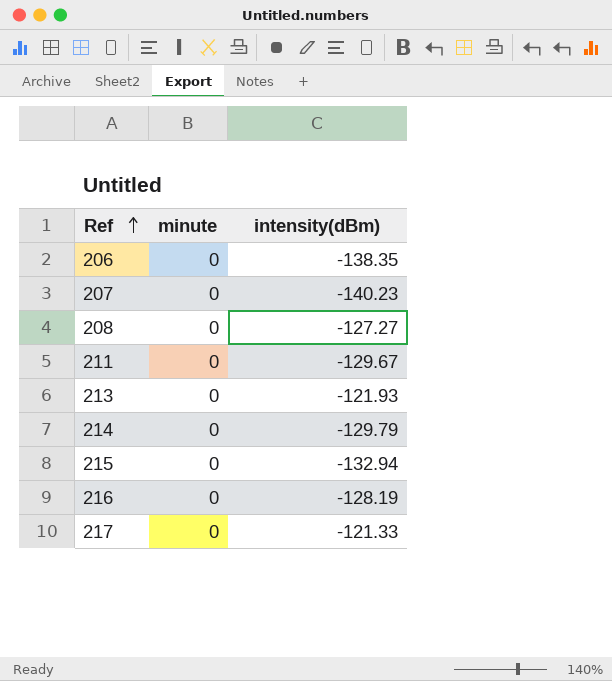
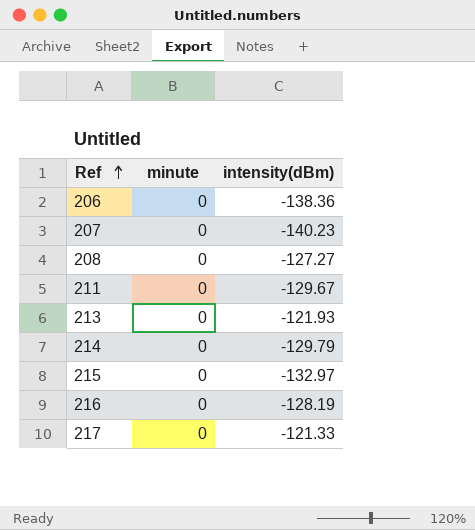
206 | intensity(dBm): -138.35 -> -138.36
215 | intensity(dBm): -132.94 -> -132.97

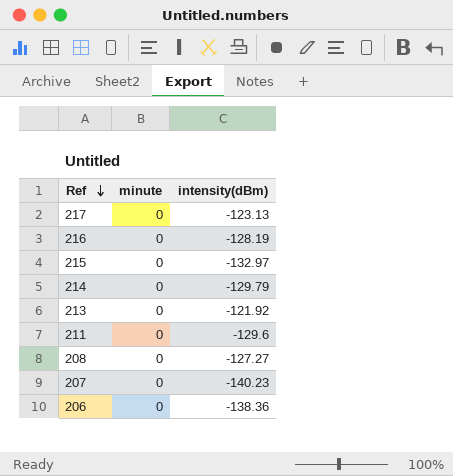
row order: Ref ascending -> Ref descending
217 | intensity(dBm): -121.33 -> -123.13
213 | intensity(dBm): -121.93 -> -121.92
211 | intensity(dBm): -129.67 -> -129.6

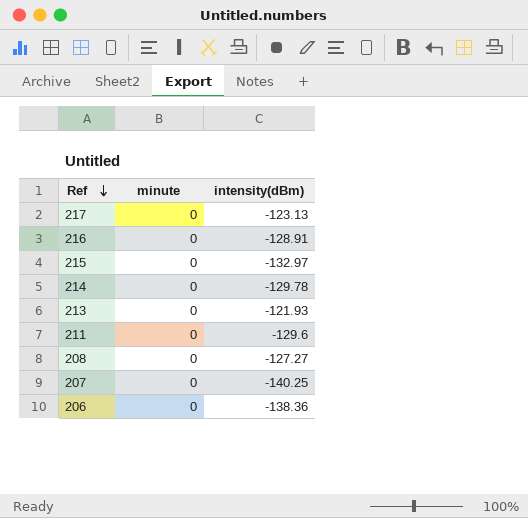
216 | intensity(dBm): -128.19 -> -128.91
214 | intensity(dBm): -129.79 -> -129.78
213 | intensity(dBm): -121.92 -> -121.93
207 | intensity(dBm): -140.23 -> -140.25

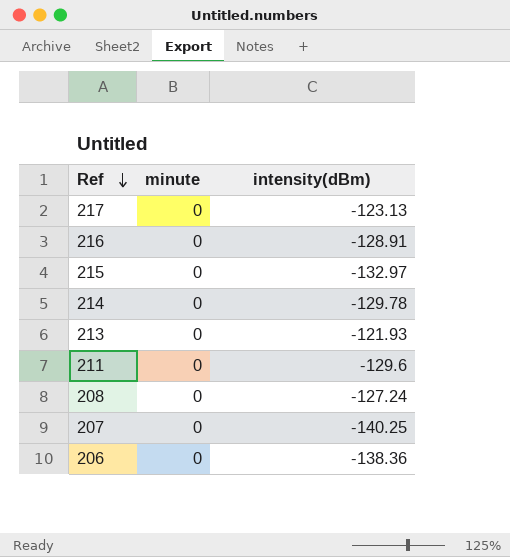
208 | intensity(dBm): -127.27 -> -127.24

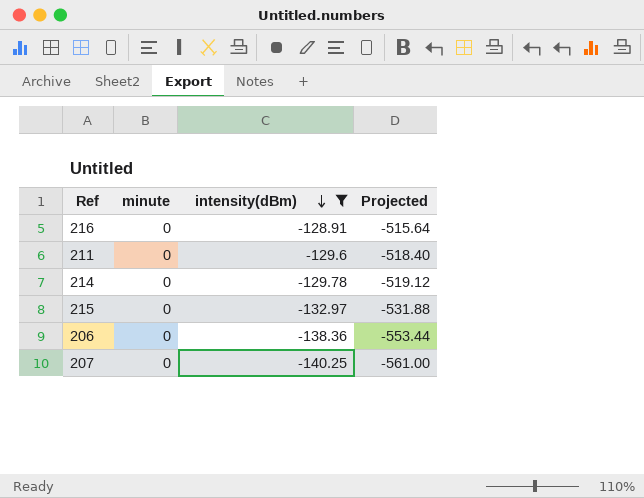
filter: none -> intensity(dBm) <= -128.91
row order: Ref descending -> intensity(dBm) descending
column Projected | formula: none -> [intensity(dBm)] * 4

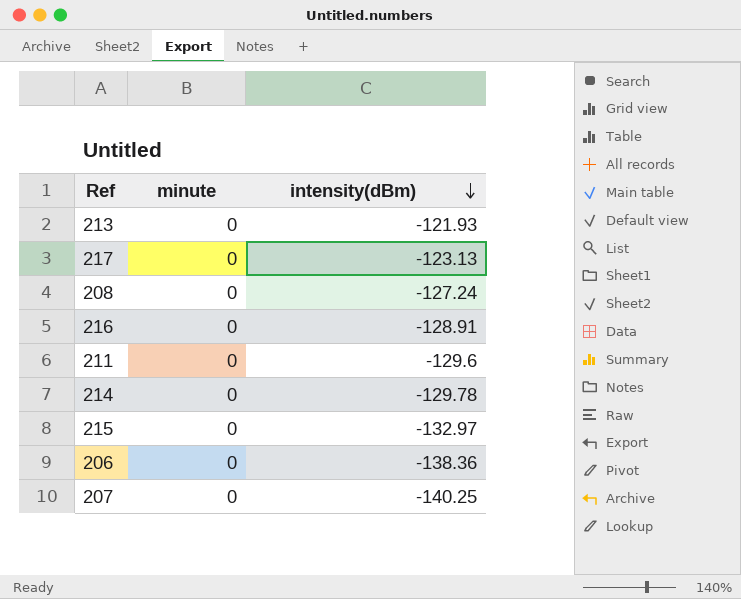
filter: intensity(dBm) <= -128.91 -> none
column Projected | formula: [intensity(dBm)] * 4 -> none

